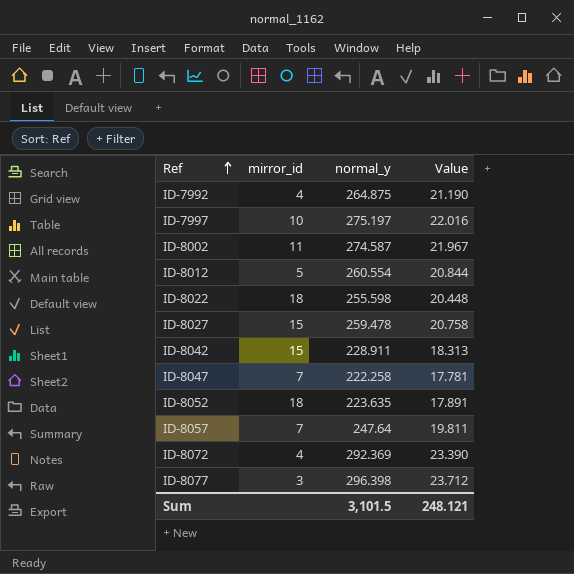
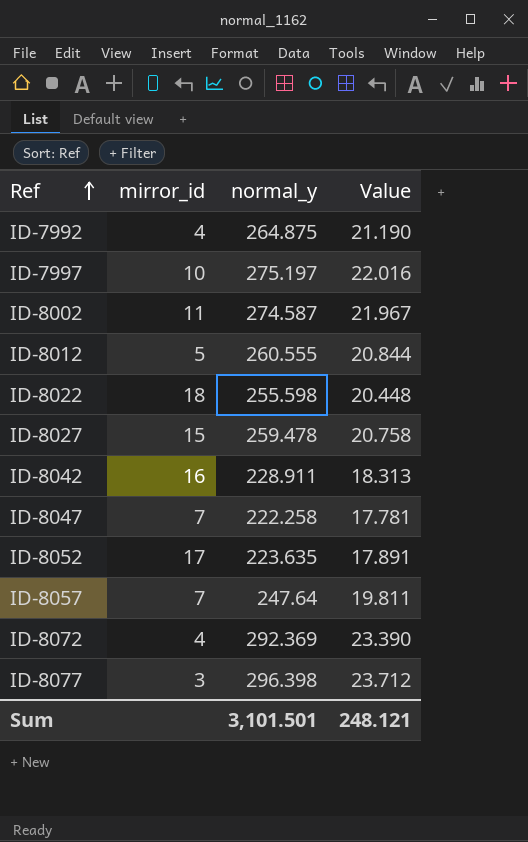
ID-8012 | normal_y: 260.554 -> 260.555
ID-8042 | mirror_id: 15 -> 16
ID-8052 | mirror_id: 18 -> 17
Sum | normal_y: 3,101.5 -> 3,101.501

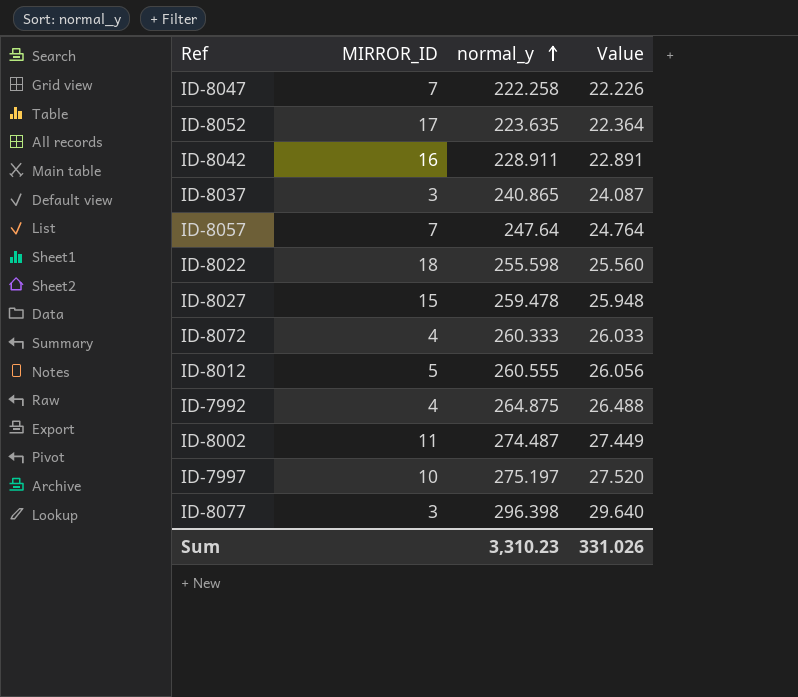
row order: Ref ascending -> normal_y ascending
column name: mirror_id -> MIRROR_ID
column Value | formula: [normal_y] * 0.08 -> [normal_y] * 0.1
row ID-8037: none -> 3 | 240.865 | 24.087
ID-8072 | normal_y: 292.369 -> 260.333
ID-8002 | normal_y: 274.587 -> 274.487
Sum | normal_y: 3,101.501 -> 3,310.23
Sum | Value: 248.121 -> 331.026

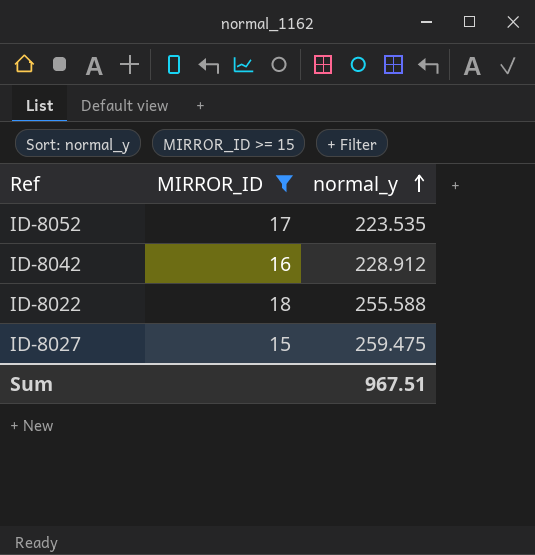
filter: none -> MIRROR_ID >= 15
column Value | formula: [normal_y] * 0.1 -> none
ID-8052 | normal_y: 223.635 -> 223.535
ID-8042 | normal_y: 228.911 -> 228.912
ID-8022 | normal_y: 255.598 -> 255.588
ID-8027 | normal_y: 259.478 -> 259.475
Sum | normal_y: 3,310.23 -> 967.51

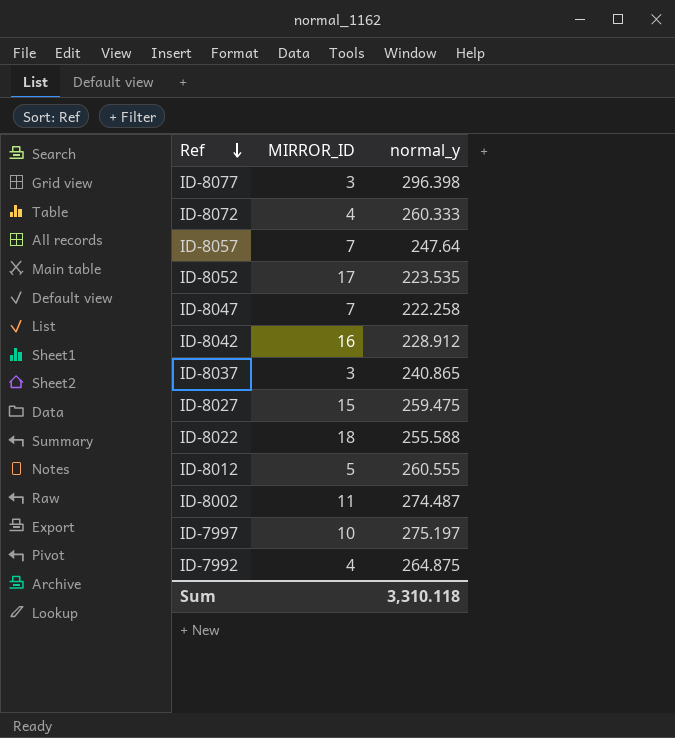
filter: MIRROR_ID >= 15 -> none
row order: normal_y ascending -> Ref descending
Sum | normal_y: 967.51 -> 3,310.118

